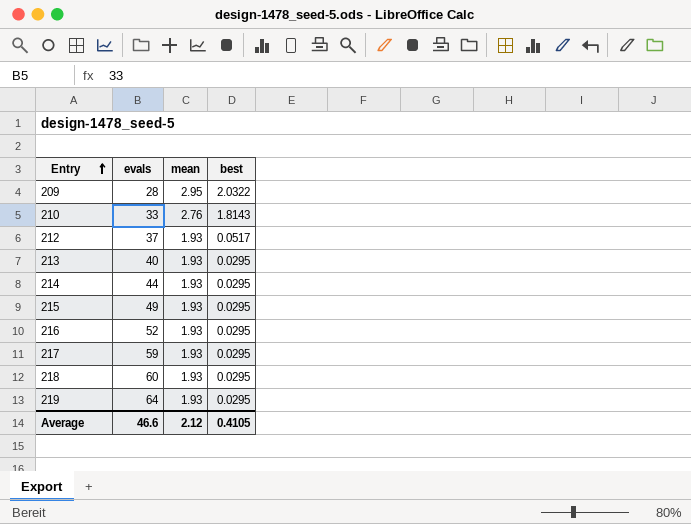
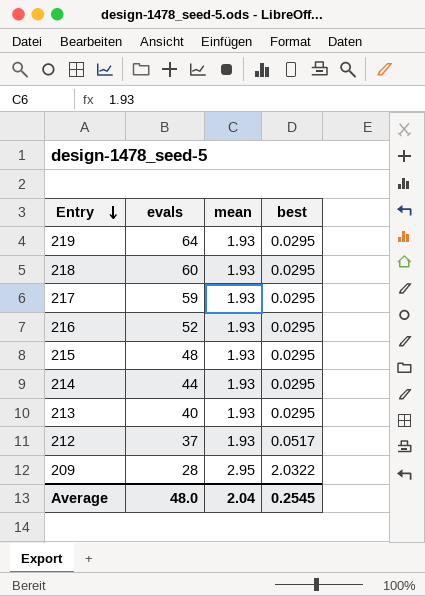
row order: Entry ascending -> Entry descending
row 210: 33 | 2.76 | 1.8143 -> none
215 | evals: 49 -> 48
Average | evals: 46.6 -> 48.0
Average | mean: 2.12 -> 2.04
Average | best: 0.4105 -> 0.2545

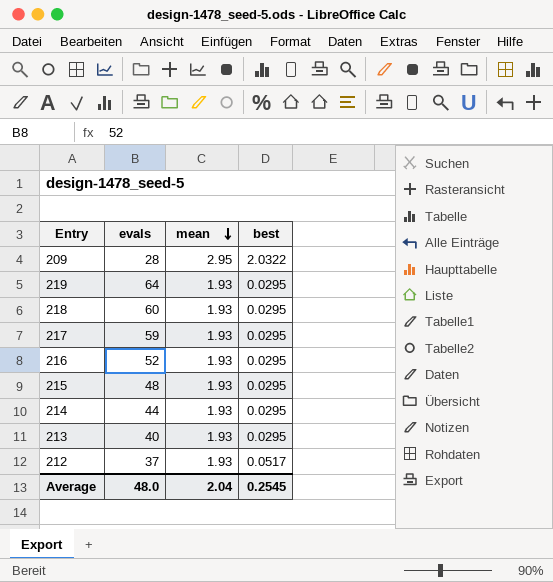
row order: Entry descending -> mean descending

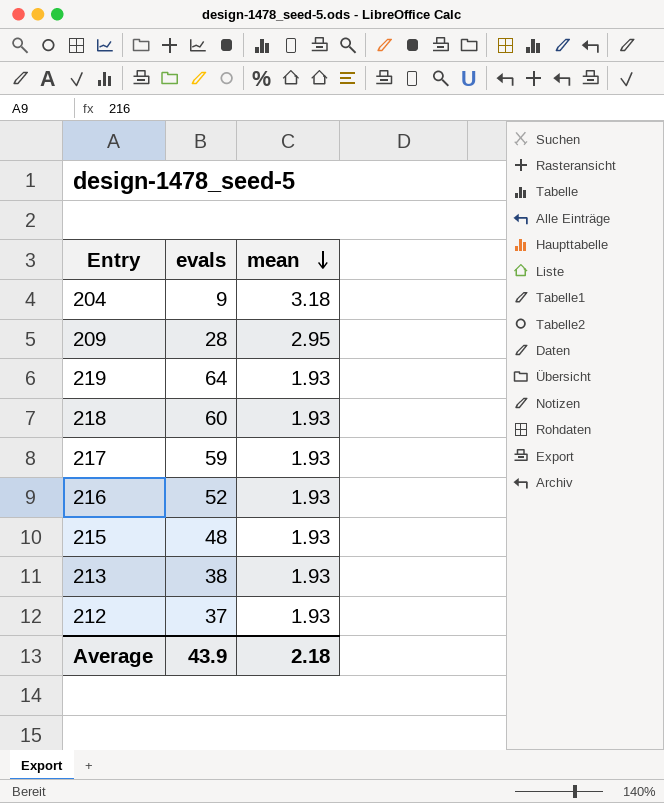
column best | position: 4 -> none
row 214: 44 | 1.93 | 0.0295 -> none
row 204: none -> 9 | 3.18
213 | evals: 40 -> 38
Average | evals: 48.0 -> 43.9
Average | mean: 2.04 -> 2.18

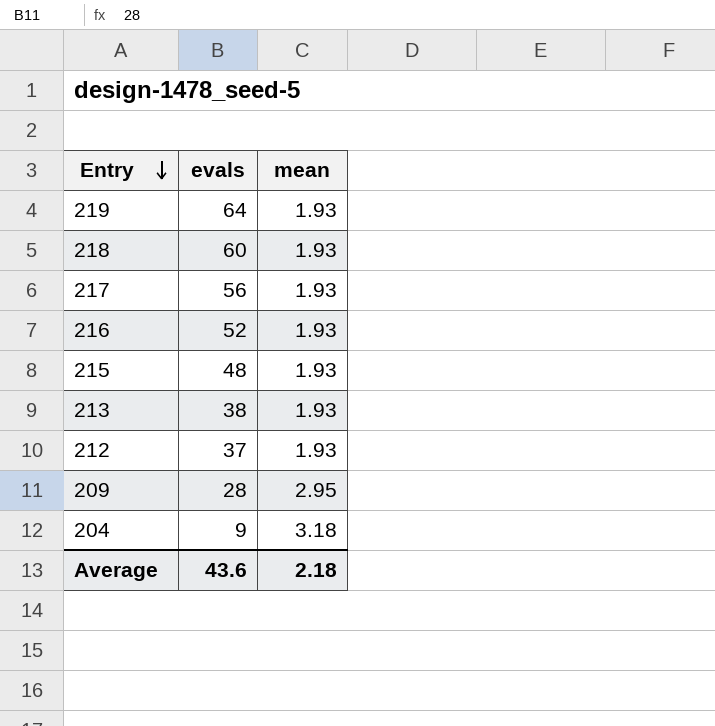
row order: mean descending -> Entry descending
217 | evals: 59 -> 56
Average | evals: 43.9 -> 43.6

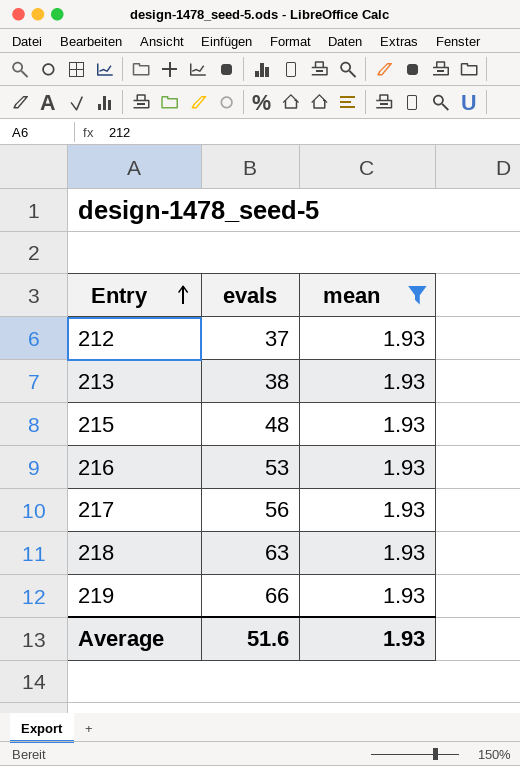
filter: none -> mean = 1.93
row order: Entry descending -> Entry ascending
216 | evals: 52 -> 53
218 | evals: 60 -> 63
219 | evals: 64 -> 66
Average | evals: 43.6 -> 51.6
Average | mean: 2.18 -> 1.93

